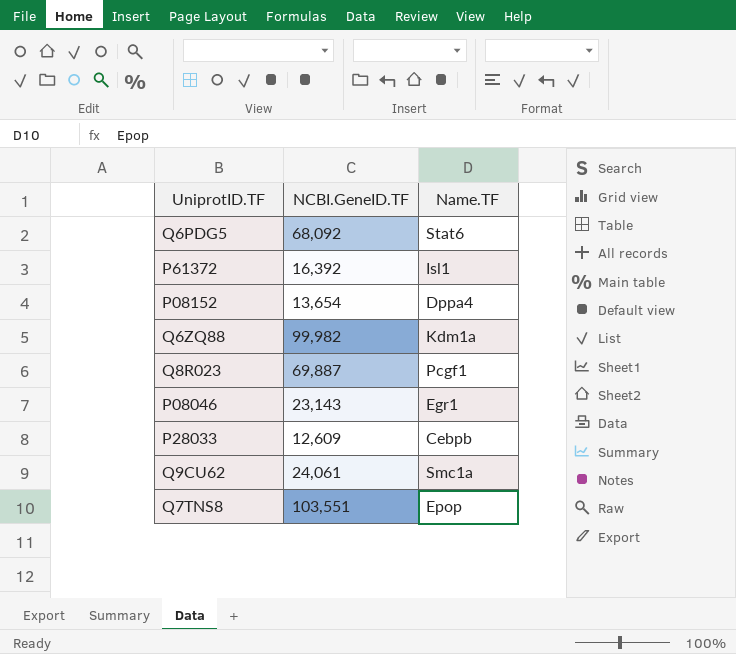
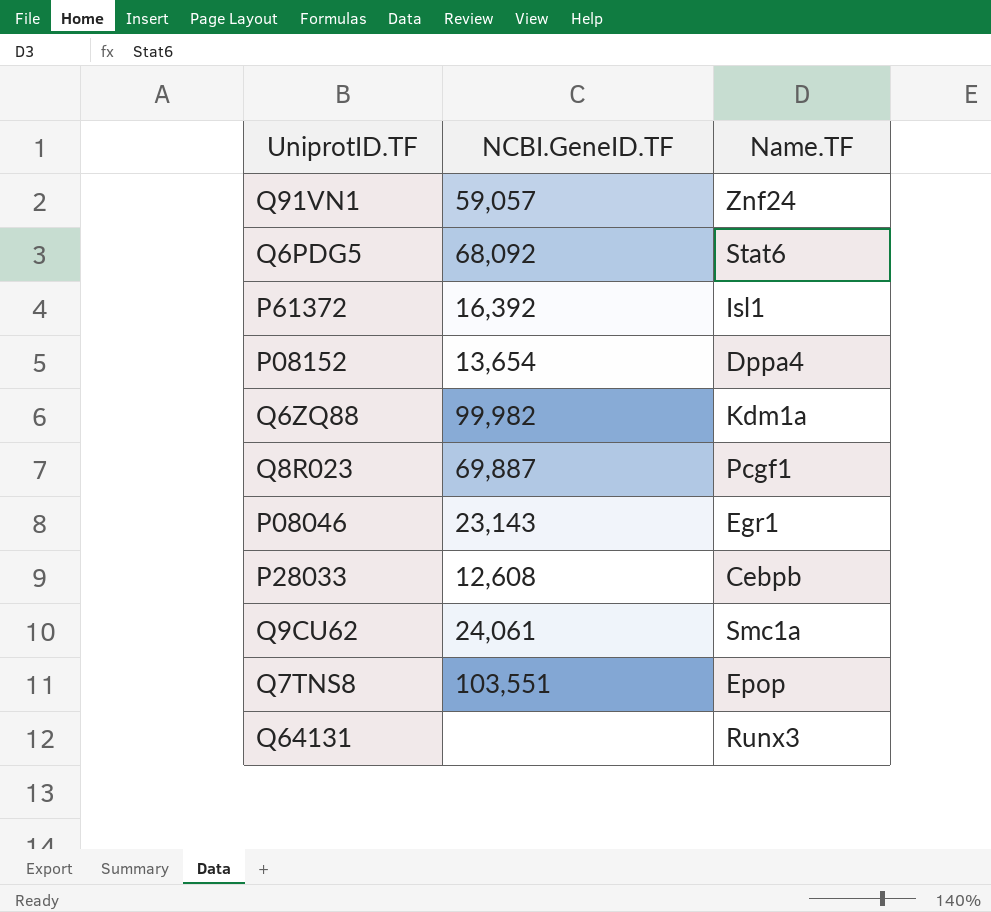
row Q91VN1: none -> 59,057 | Znf24
P28033 | NCBI.GeneID.TF: 12,609 -> 12,608
row Q64131: none -> none | Runx3

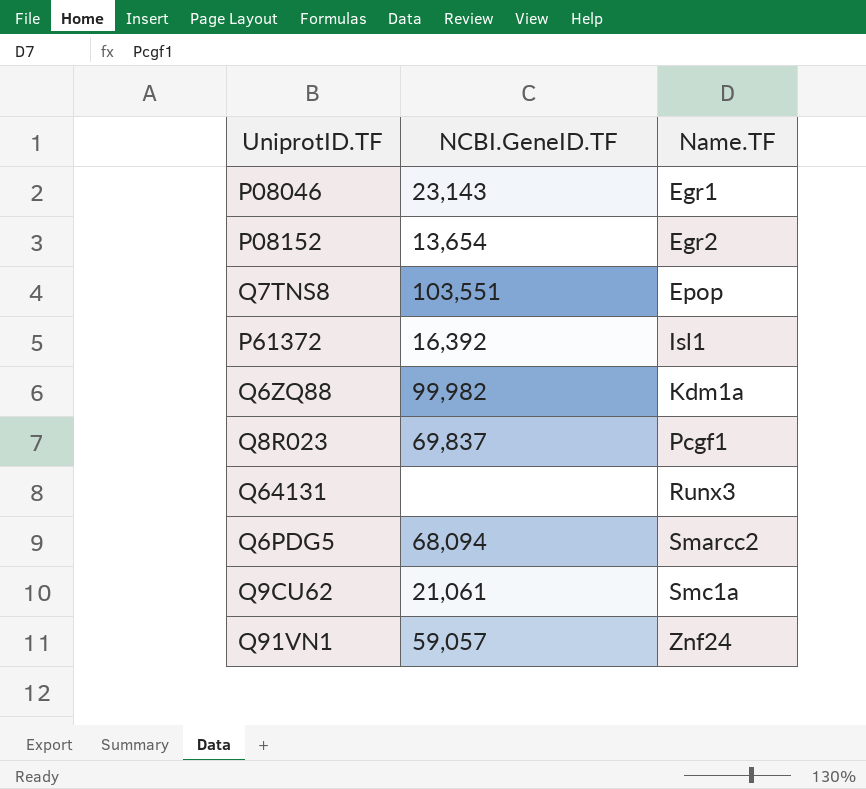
row order: none -> Name.TF ascending
row P28033: 12,608 | Cebpb -> none
P08152 | Name.TF: Dppa4 -> Egr2
Q8R023 | NCBI.GeneID.TF: 69,887 -> 69,837
Q6PDG5 | NCBI.GeneID.TF: 68,092 -> 68,094
Q6PDG5 | Name.TF: Stat6 -> Smarcc2
Q9CU62 | NCBI.GeneID.TF: 24,061 -> 21,061

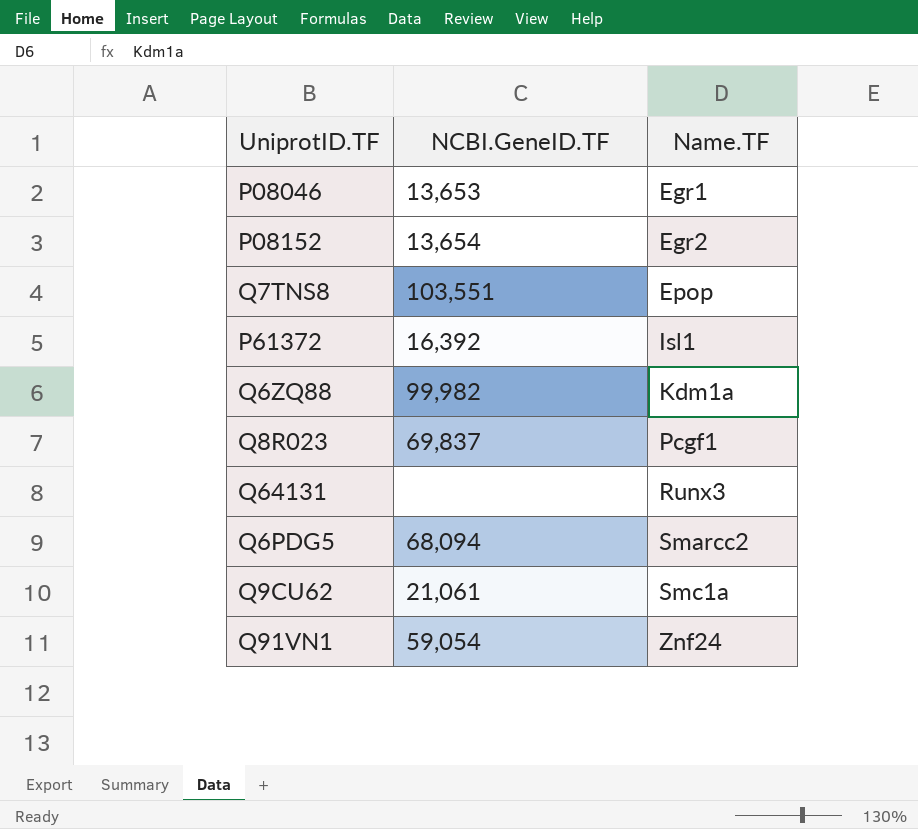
P08046 | NCBI.GeneID.TF: 23,143 -> 13,653
Q91VN1 | NCBI.GeneID.TF: 59,057 -> 59,054

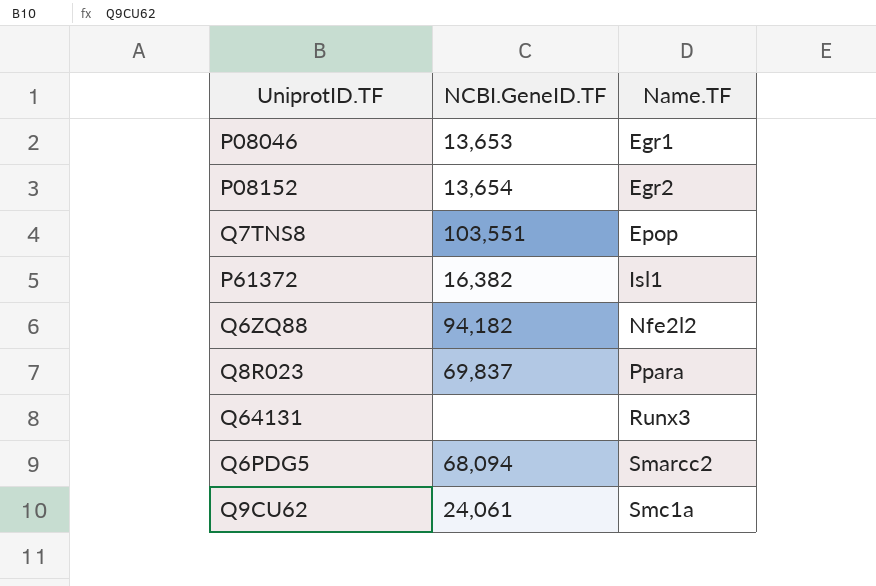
row Q91VN1: 59,054 | Znf24 -> none
P61372 | NCBI.GeneID.TF: 16,392 -> 16,382
Q6ZQ88 | NCBI.GeneID.TF: 99,982 -> 94,182
Q6ZQ88 | Name.TF: Kdm1a -> Nfe2l2
Q8R023 | Name.TF: Pcgf1 -> Ppara
Q9CU62 | NCBI.GeneID.TF: 21,061 -> 24,061

